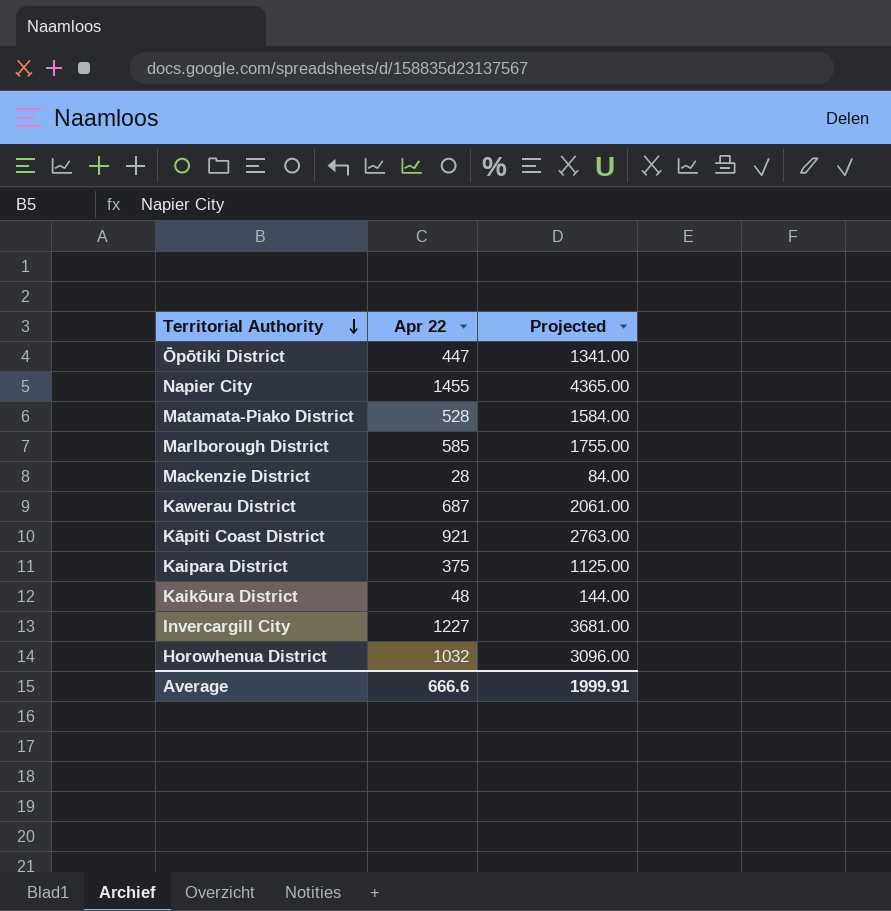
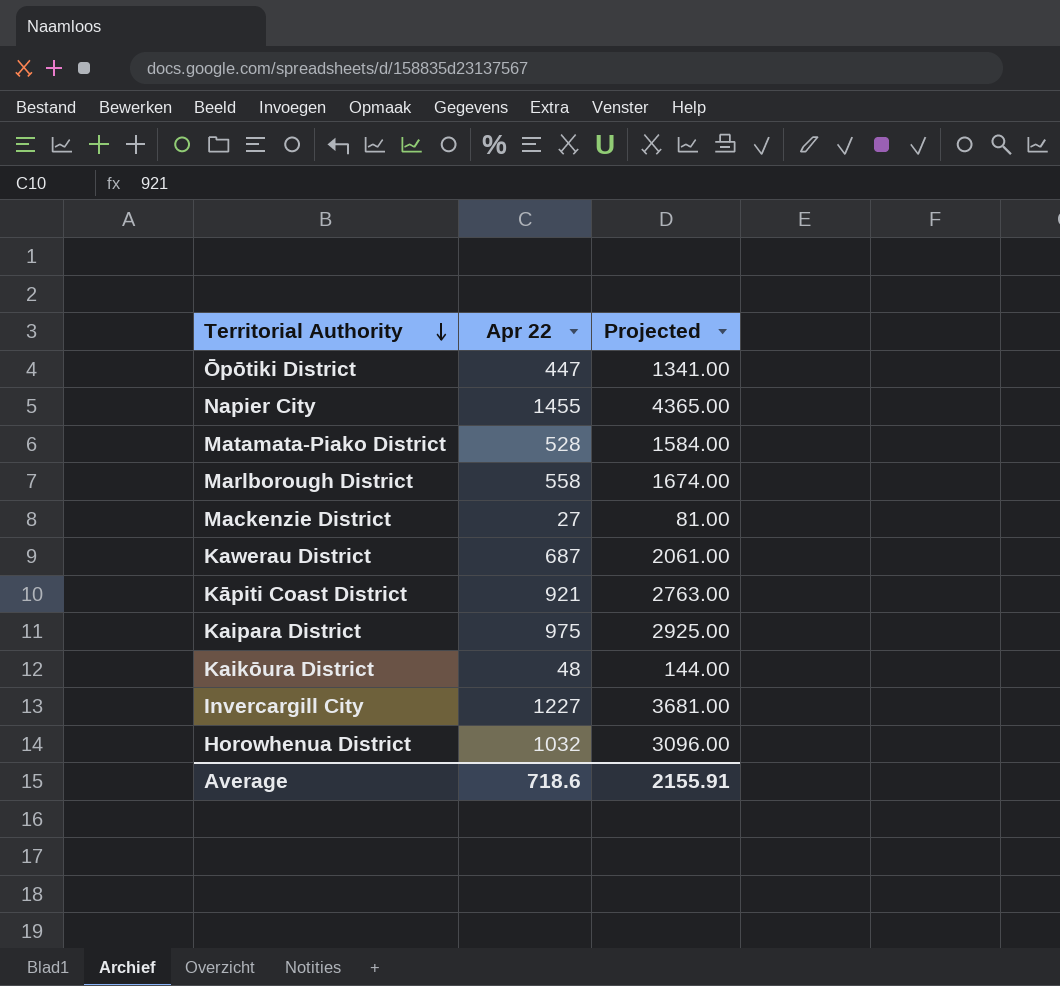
Marlborough District | Apr 22: 585 -> 558
Marlborough District | Projected: 1755.00 -> 1674.00
Mackenzie District | Apr 22: 28 -> 27
Mackenzie District | Projected: 84.00 -> 81.00
Kaipara District | Apr 22: 375 -> 975
Kaipara District | Projected: 1125.00 -> 2925.00
Average | Apr 22: 666.6 -> 718.6
Average | Projected: 1999.91 -> 2155.91

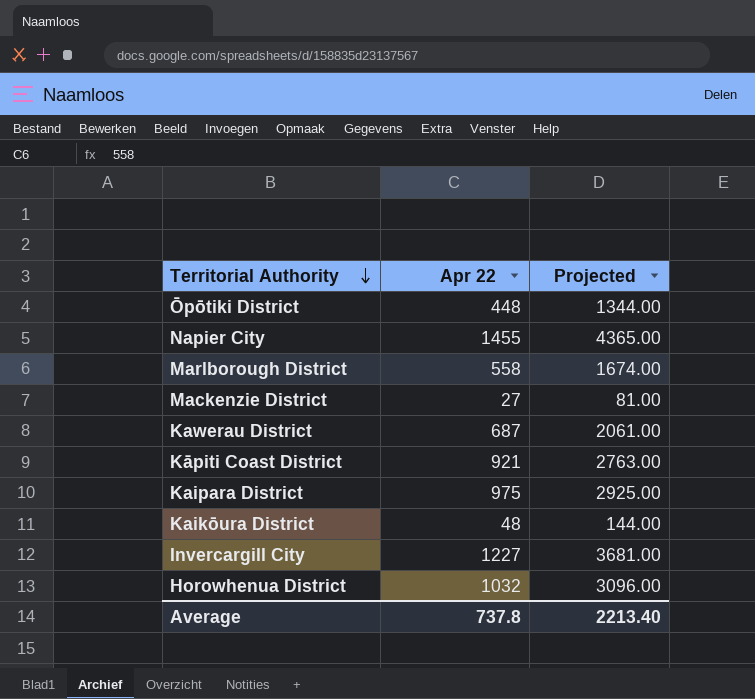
row Matamata-Piako District: 528 | 1584.00 -> none
Ōpōtiki District | Apr 22: 447 -> 448
Ōpōtiki District | Projected: 1341.00 -> 1344.00
Average | Apr 22: 718.6 -> 737.8
Average | Projected: 2155.91 -> 2213.40

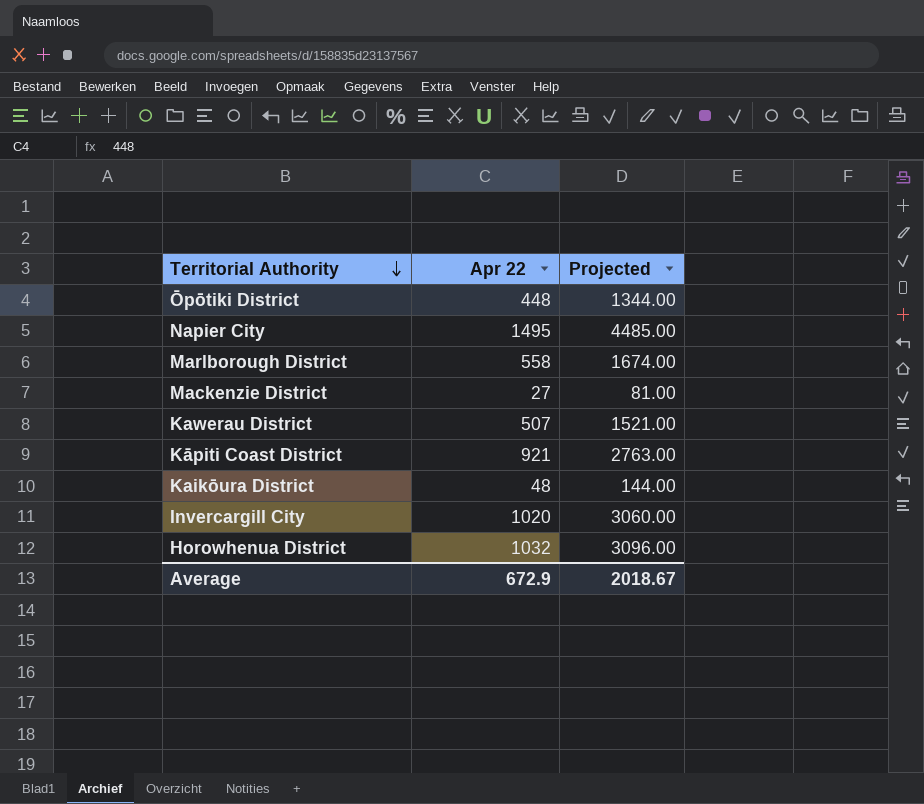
row Kaipara District: 975 | 2925.00 -> none
Napier City | Apr 22: 1455 -> 1495
Napier City | Projected: 4365.00 -> 4485.00
Kawerau District | Apr 22: 687 -> 507
Kawerau District | Projected: 2061.00 -> 1521.00
Invercargill City | Apr 22: 1227 -> 1020
Invercargill City | Projected: 3681.00 -> 3060.00
Average | Apr 22: 737.8 -> 672.9
Average | Projected: 2213.40 -> 2018.67

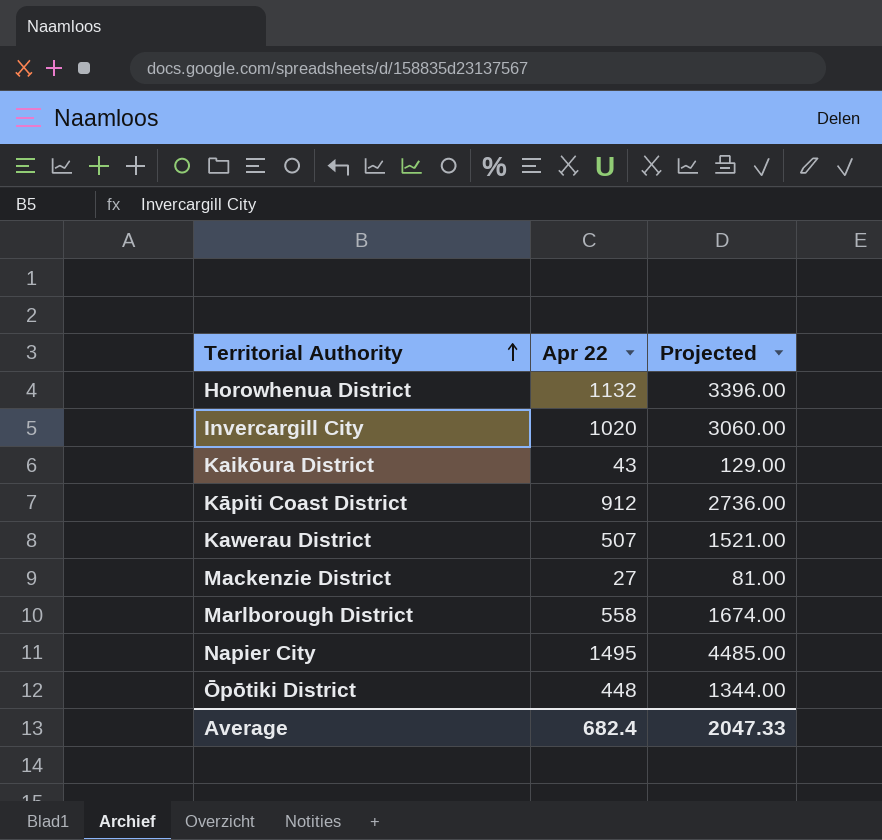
row order: Territorial Authority descending -> Territorial Authority ascending
Horowhenua District | Apr 22: 1032 -> 1132
Horowhenua District | Projected: 3096.00 -> 3396.00
Kaikōura District | Apr 22: 48 -> 43
Kaikōura District | Projected: 144.00 -> 129.00
Kāpiti Coast District | Apr 22: 921 -> 912
Kāpiti Coast District | Projected: 2763.00 -> 2736.00
Average | Apr 22: 672.9 -> 682.4
Average | Projected: 2018.67 -> 2047.33

